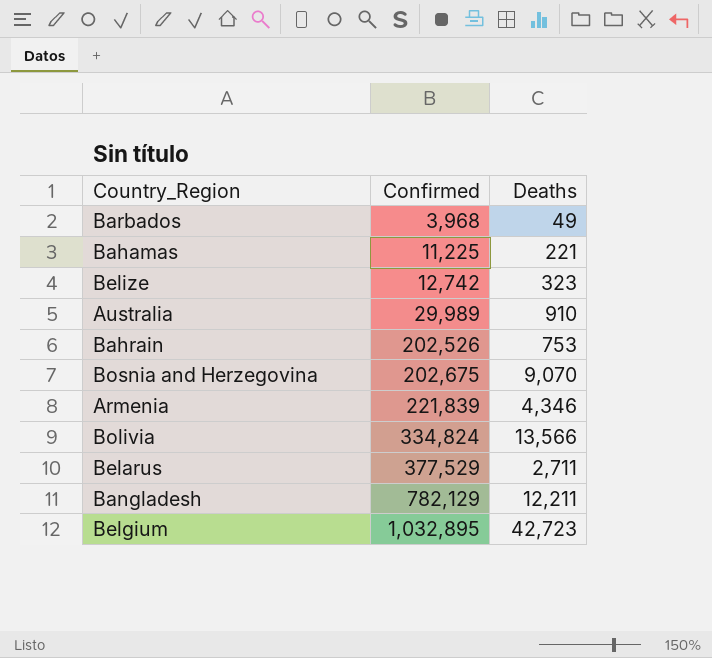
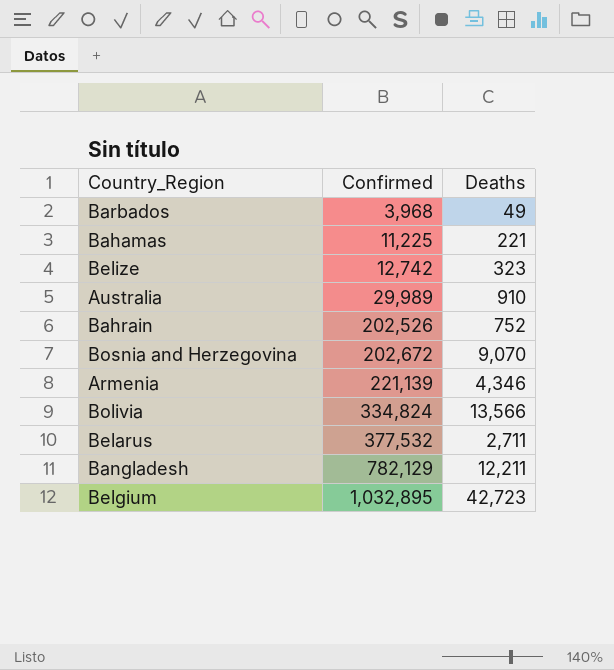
Bahrain | Deaths: 753 -> 752
Bosnia and Herzegovina | Confirmed: 202,675 -> 202,672
Armenia | Confirmed: 221,839 -> 221,139
Belarus | Confirmed: 377,529 -> 377,532

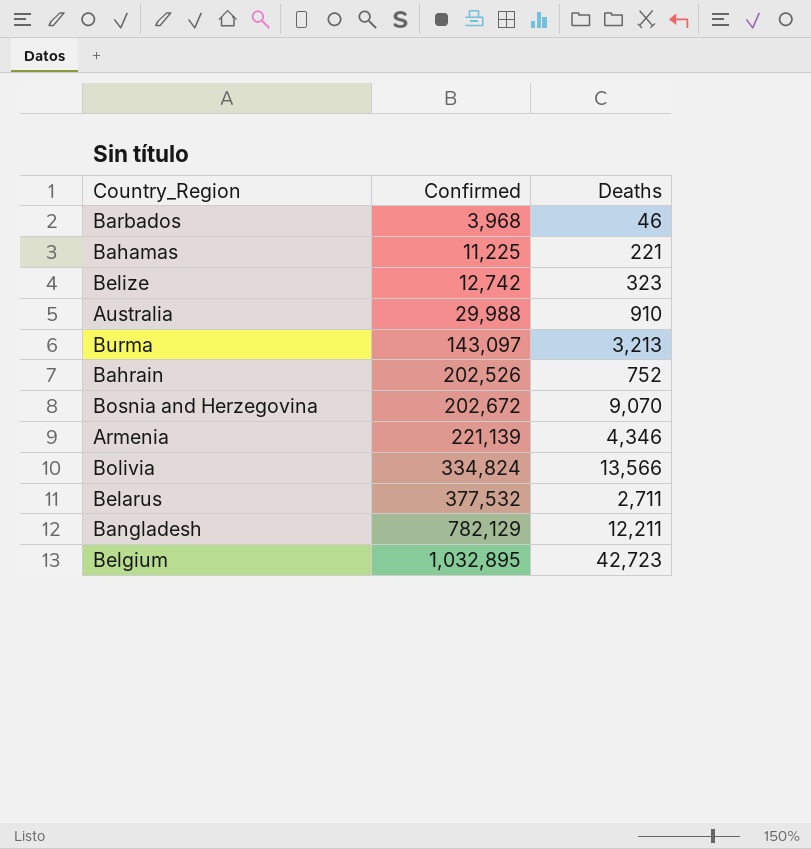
Barbados | Deaths: 49 -> 46
Australia | Confirmed: 29,989 -> 29,988
row Burma: none -> 143,097 | 3,213

